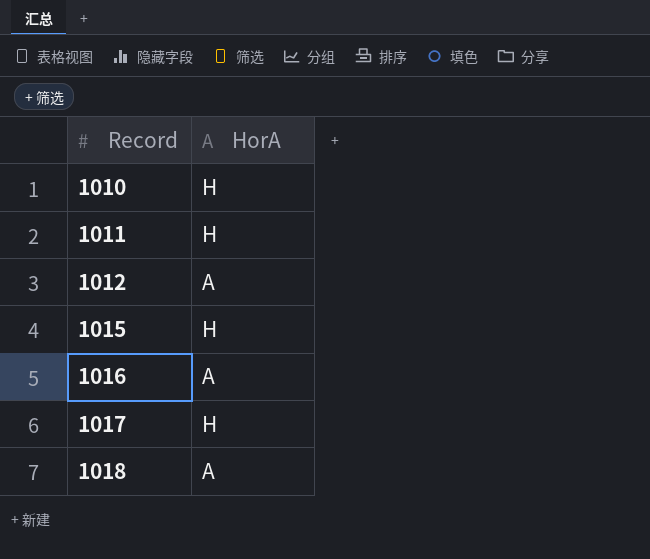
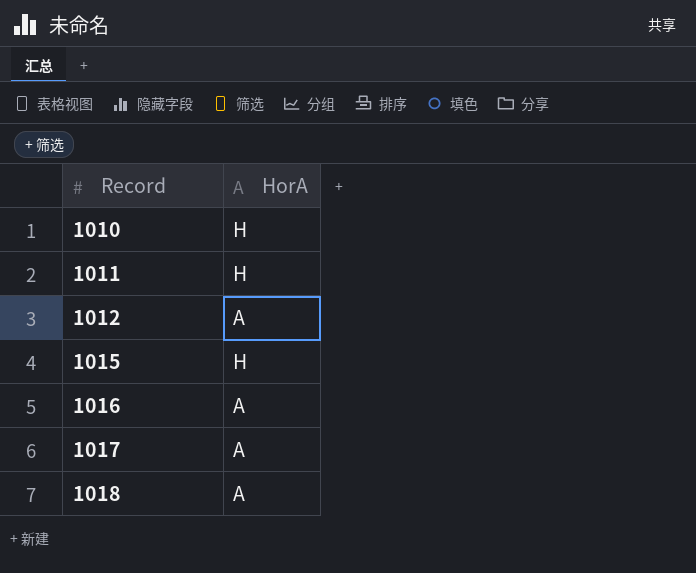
1017 | HorA: H -> A

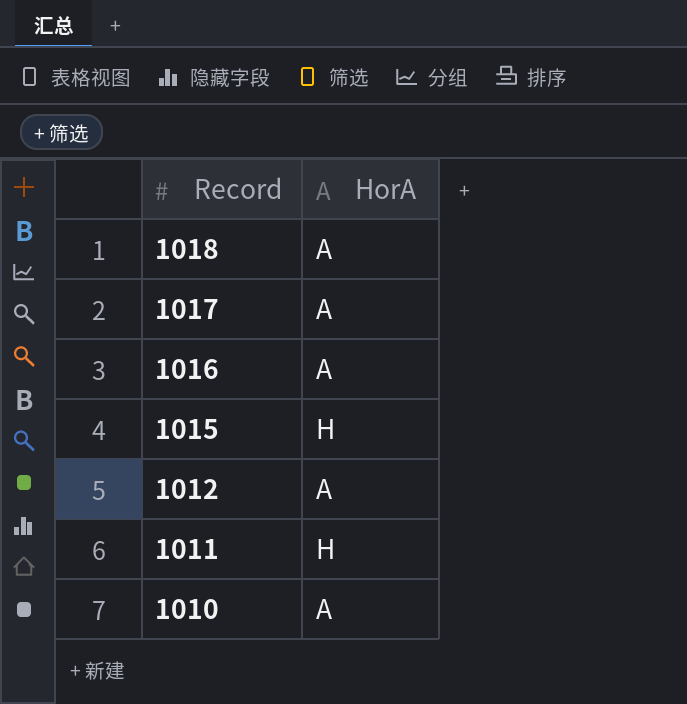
row order: Record ascending -> Record descending
1010 | HorA: H -> A

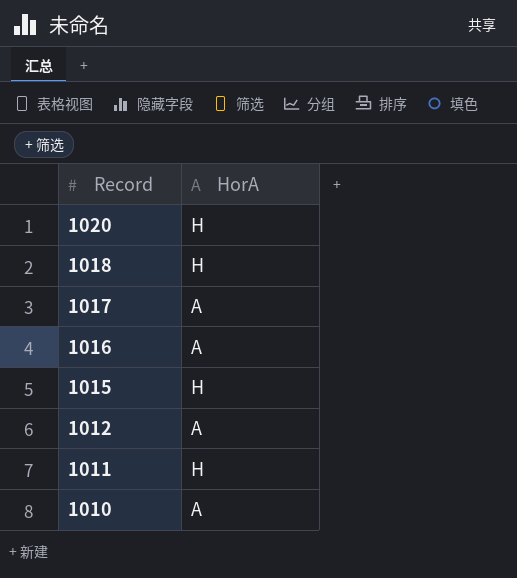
row 1020: none -> H
1018 | HorA: A -> H

